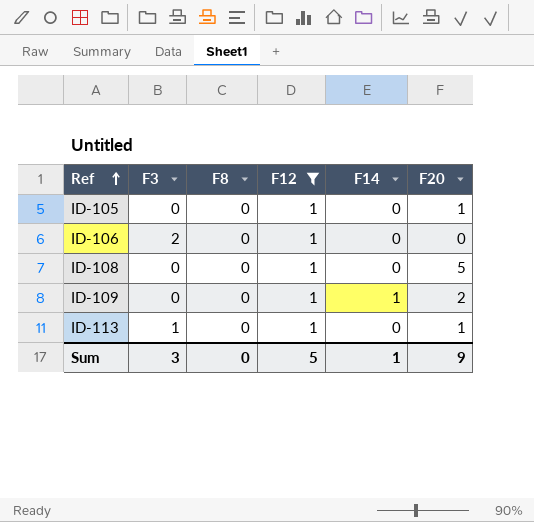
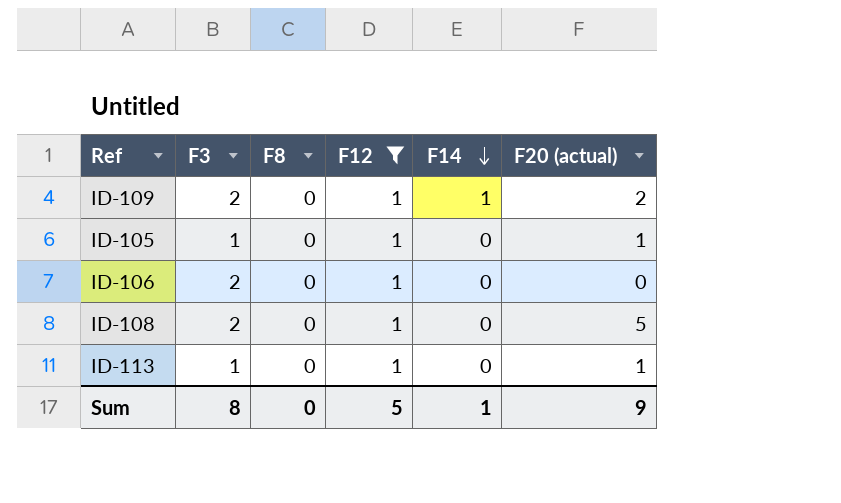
row order: Ref ascending -> F14 descending
column name: F20 -> F20 (actual)
ID-109 | F3: 0 -> 2
ID-105 | F3: 0 -> 1
ID-108 | F3: 0 -> 2
Sum | F3: 3 -> 8

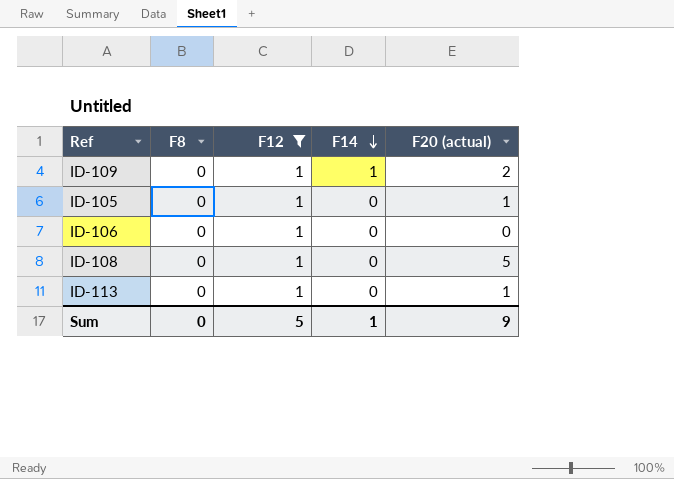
column F3 | position: 2 -> none

